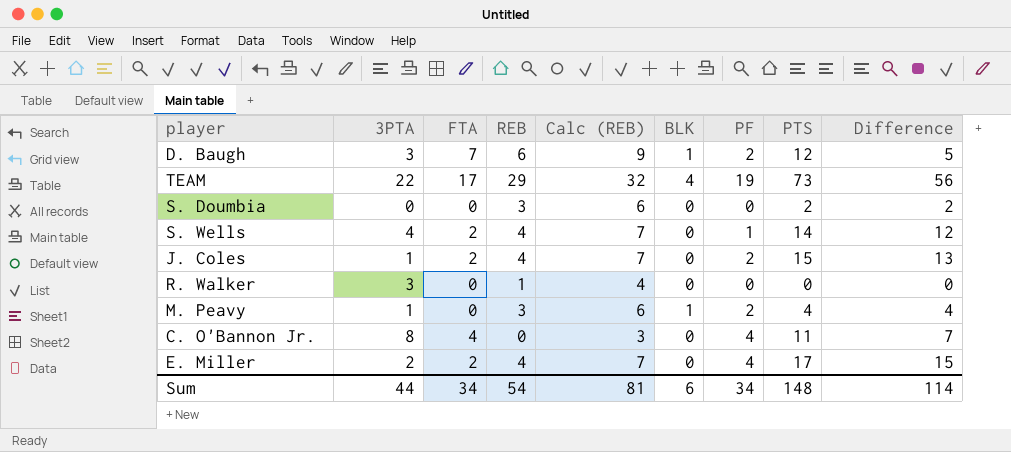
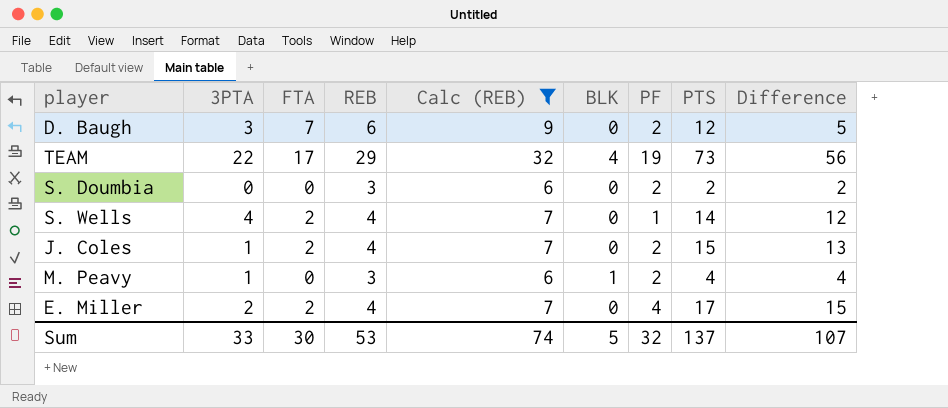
filter: none -> Calc (REB) >= 6
D. Baugh | BLK: 1 -> 0
S. Doumbia | PF: 0 -> 2
Sum | 3PTA: 44 -> 33
Sum | FTA: 34 -> 30
Sum | REB: 54 -> 53
Sum | Calc (REB): 81 -> 74
Sum | BLK: 6 -> 5
Sum | PF: 34 -> 32
Sum | PTS: 148 -> 137
Sum | Difference: 114 -> 107

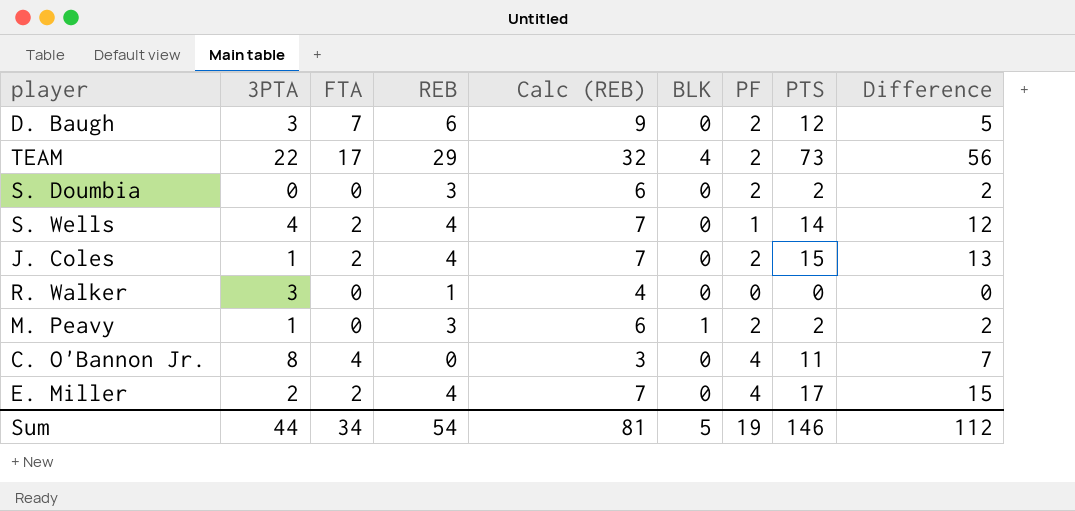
filter: Calc (REB) >= 6 -> none
TEAM | PF: 19 -> 2
M. Peavy | PTS: 4 -> 2
M. Peavy | Difference: 4 -> 2
Sum | 3PTA: 33 -> 44
Sum | FTA: 30 -> 34
Sum | REB: 53 -> 54
Sum | Calc (REB): 74 -> 81
Sum | PF: 32 -> 19
Sum | PTS: 137 -> 146
Sum | Difference: 107 -> 112

